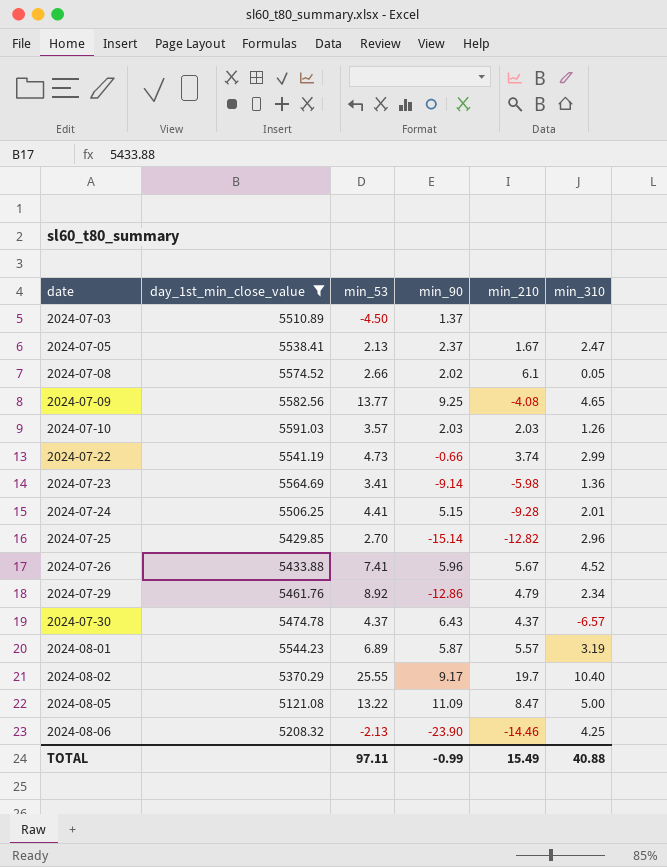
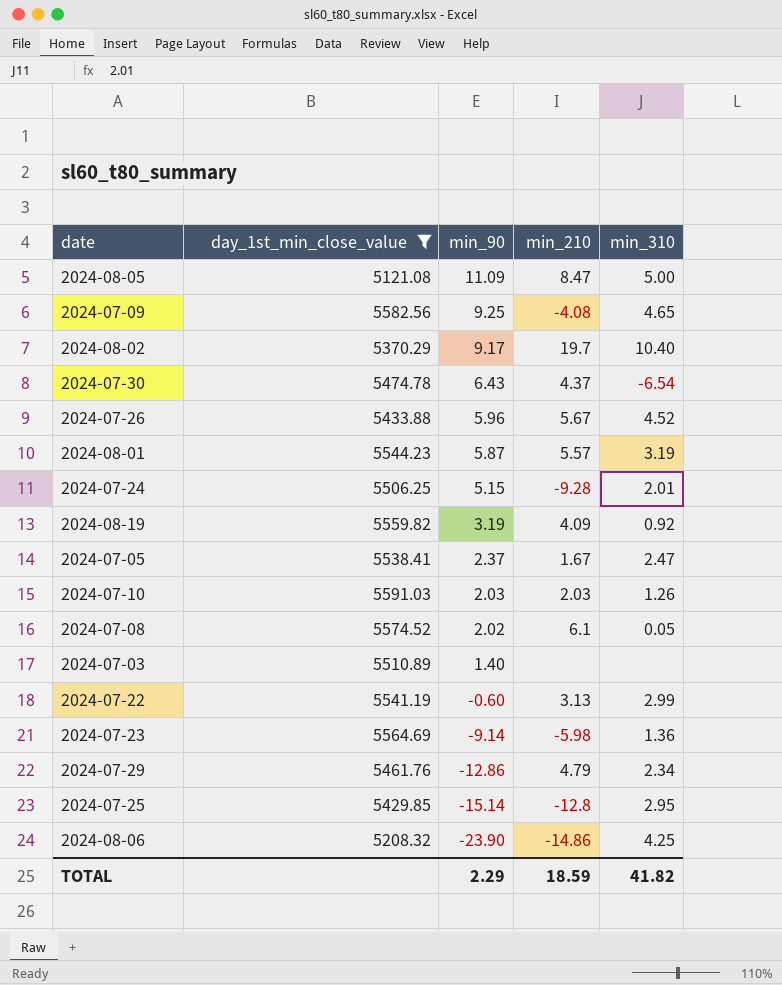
row order: date ascending -> min_90 descending
column min_53 | position: 3 -> none
2024-07-30 | min_310: -6.57 -> -6.54
row 2024-08-19: none -> 5559.82 | 3.19 | 4.09 | 0.92
2024-07-03 | min_90: 1.37 -> 1.40
2024-07-22 | min_90: -0.66 -> -0.60
2024-07-22 | min_210: 3.74 -> 3.13
2024-07-25 | min_210: -12.82 -> -12.8
2024-07-25 | min_310: 2.96 -> 2.95
2024-08-06 | min_210: -14.46 -> -14.86
TOTAL | min_90: -0.99 -> 2.29
TOTAL | min_210: 15.49 -> 18.59
TOTAL | min_310: 40.88 -> 41.82

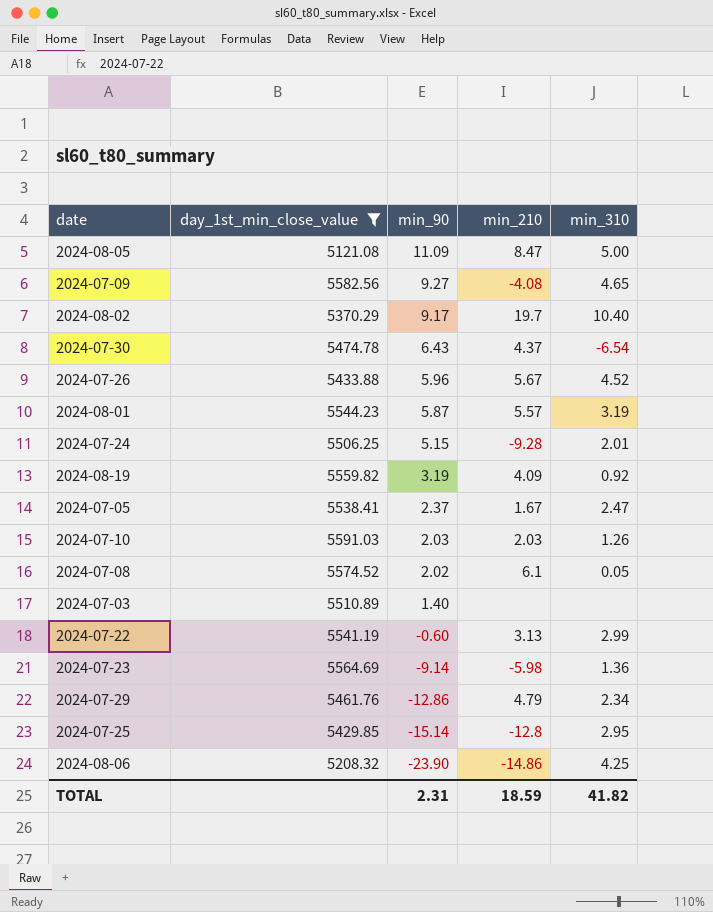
2024-07-09 | min_90: 9.25 -> 9.27
TOTAL | min_90: 2.29 -> 2.31

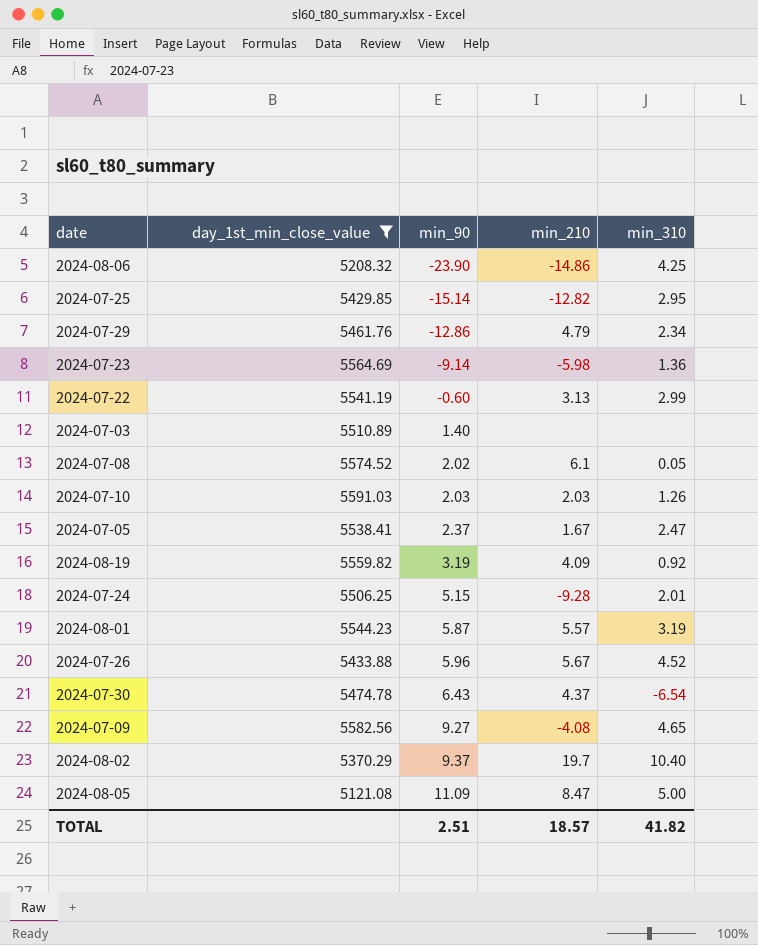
row order: min_90 descending -> min_90 ascending
2024-07-25 | min_210: -12.8 -> -12.82
2024-08-02 | min_90: 9.17 -> 9.37
TOTAL | min_90: 2.31 -> 2.51
TOTAL | min_210: 18.59 -> 18.57

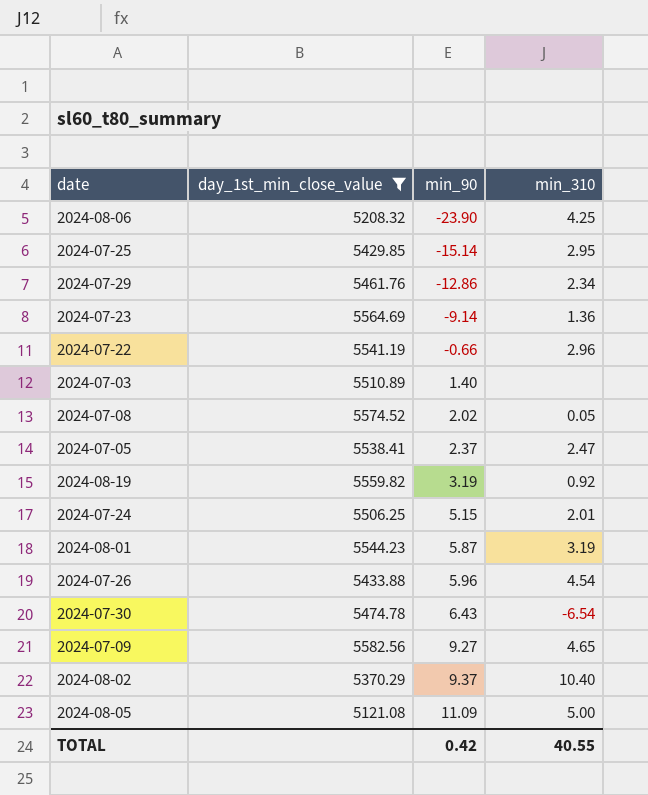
column min_210 | position: 4 -> none
row 2024-07-10: 5591.03 | 2.03 | 2.03 | 1.26 -> none
2024-07-22 | min_90: -0.60 -> -0.66
2024-07-22 | min_310: 2.99 -> 2.96
2024-07-26 | min_310: 4.52 -> 4.54
TOTAL | min_90: 2.51 -> 0.42
TOTAL | min_310: 41.82 -> 40.55

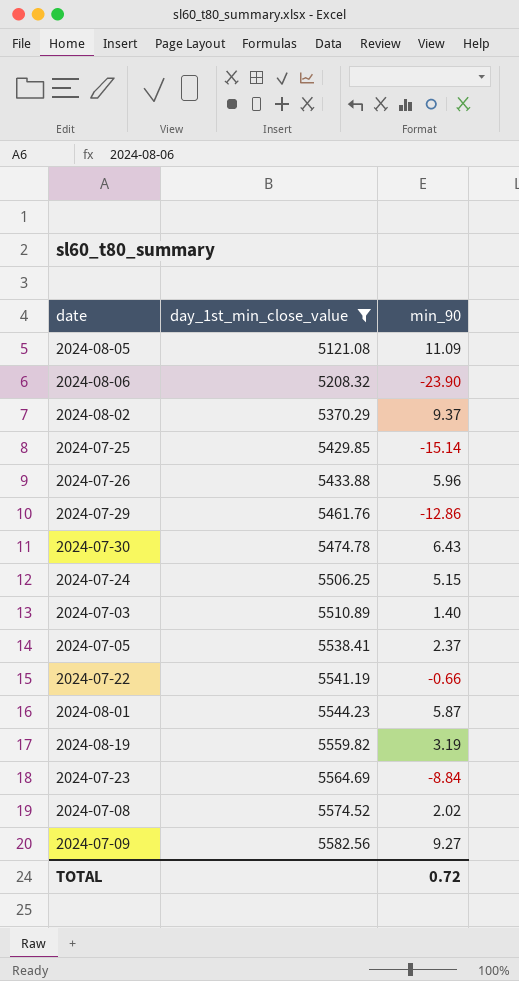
row order: min_90 ascending -> day_1st_min_close_value ascending
column min_310 | position: 4 -> none
2024-07-23 | min_90: -9.14 -> -8.84
TOTAL | min_90: 0.42 -> 0.72

